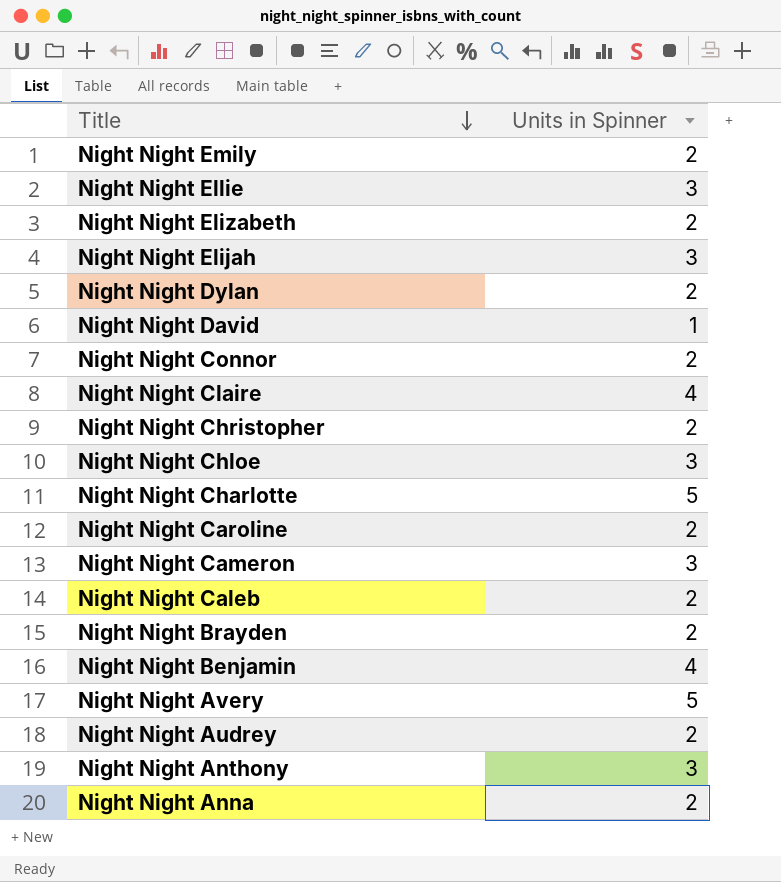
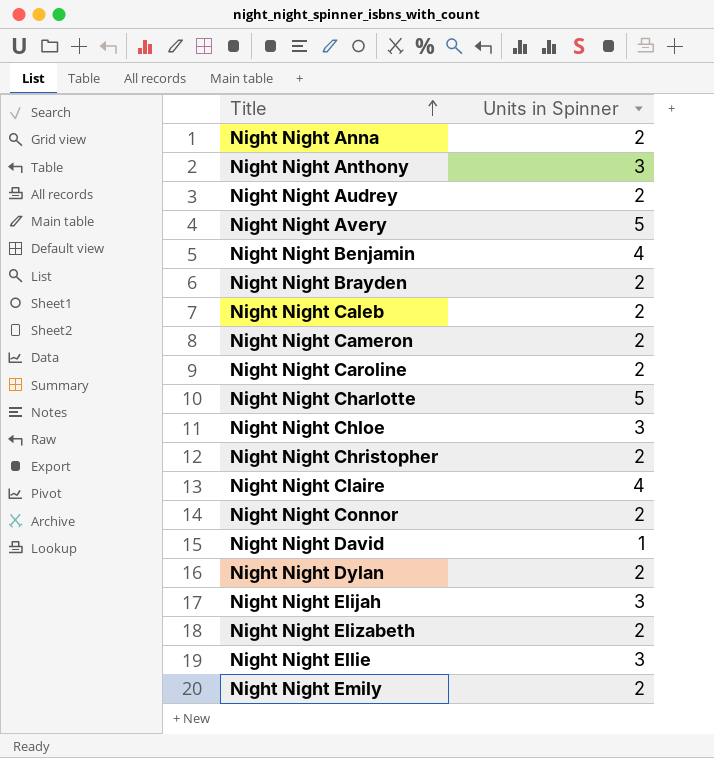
row order: Title descending -> Title ascending
Night Night Cameron | Units in Spinner: 3 -> 2

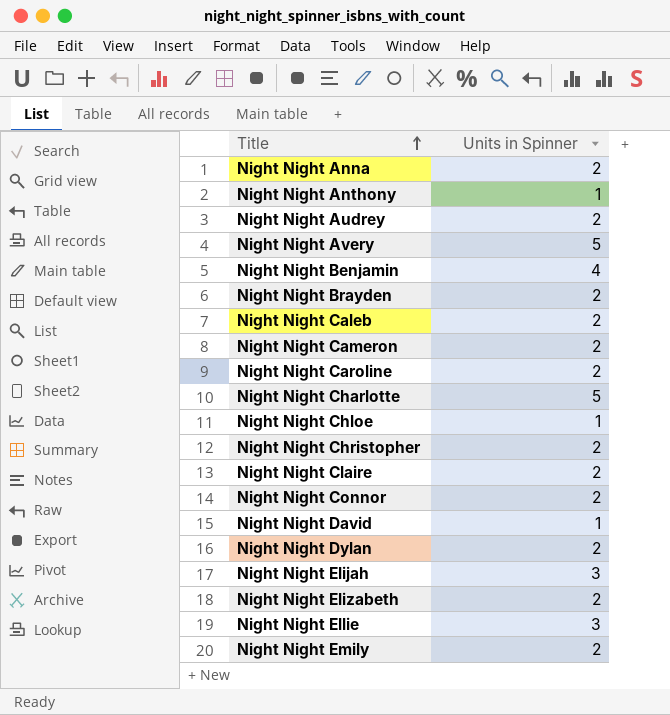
Night Night Anthony | Units in Spinner: 3 -> 1
Night Night Chloe | Units in Spinner: 3 -> 1
Night Night Claire | Units in Spinner: 4 -> 2

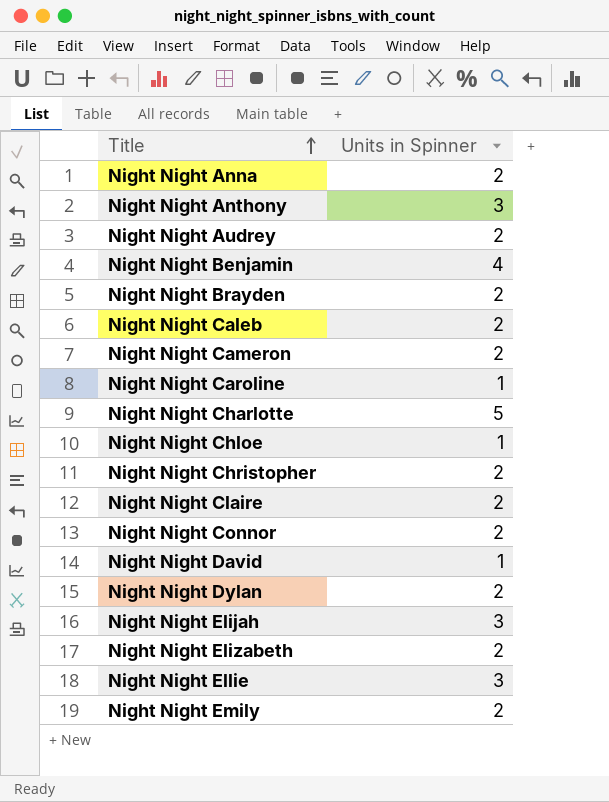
row Night Night Avery: 5 -> none
Night Night Anthony | Units in Spinner: 1 -> 3
Night Night Caroline | Units in Spinner: 2 -> 1

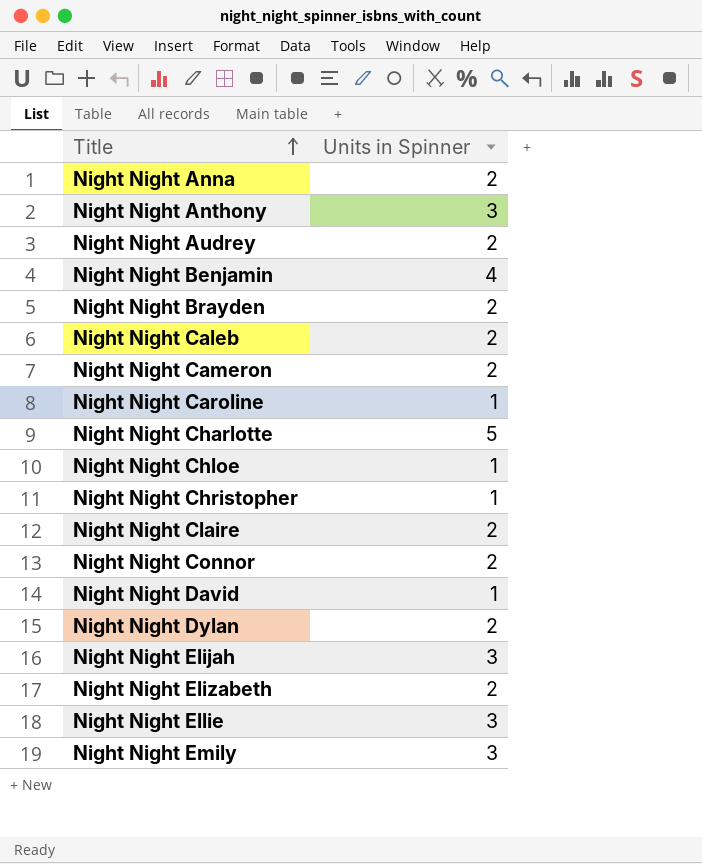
Night Night Christopher | Units in Spinner: 2 -> 1
Night Night Emily | Units in Spinner: 2 -> 3

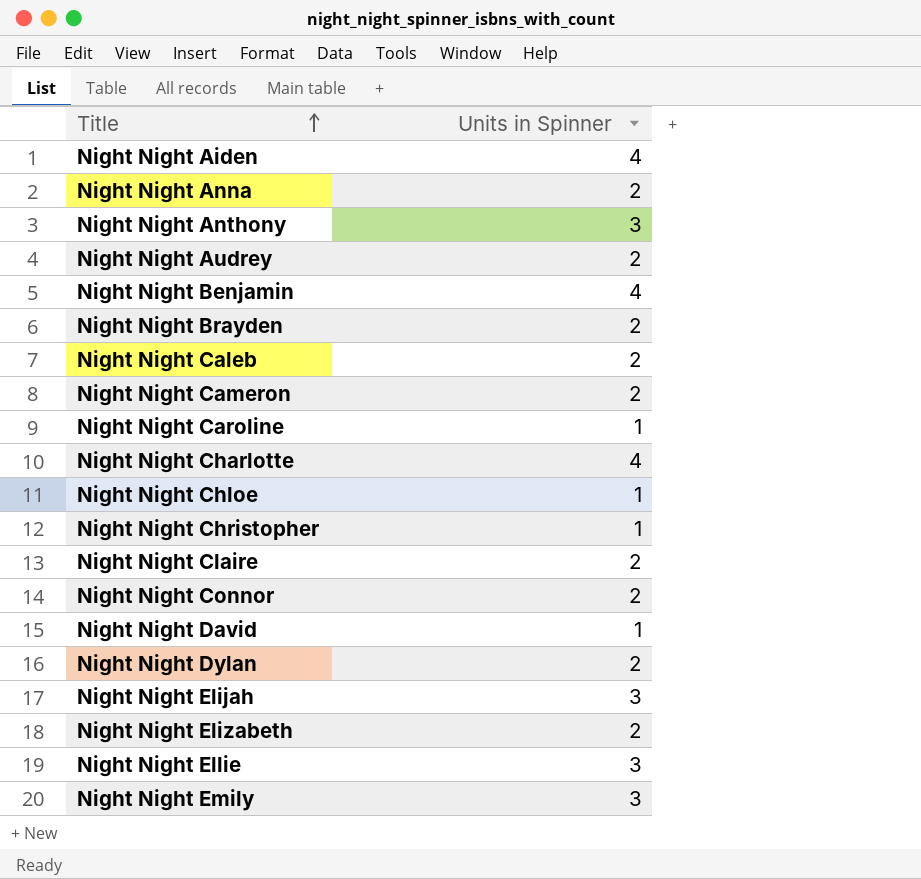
row Night Night Aiden: none -> 4
Night Night Charlotte | Units in Spinner: 5 -> 4

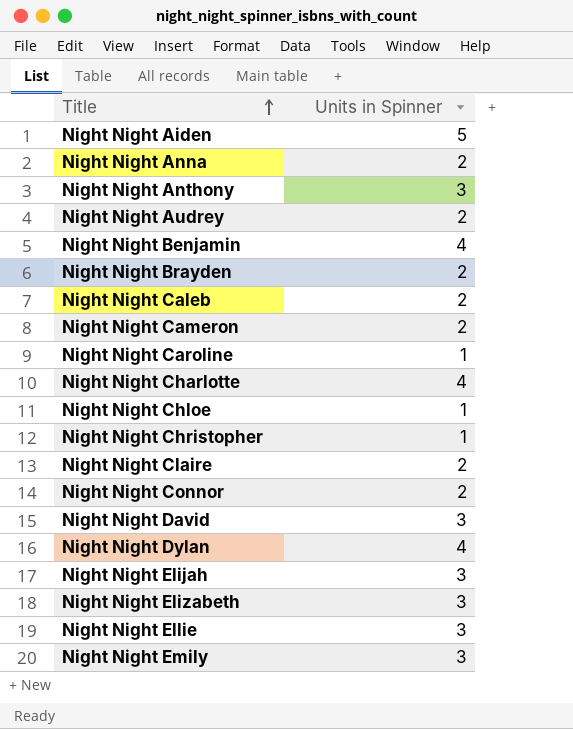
Night Night Aiden | Units in Spinner: 4 -> 5
Night Night David | Units in Spinner: 1 -> 3
Night Night Dylan | Units in Spinner: 2 -> 4
Night Night Elizabeth | Units in Spinner: 2 -> 3

